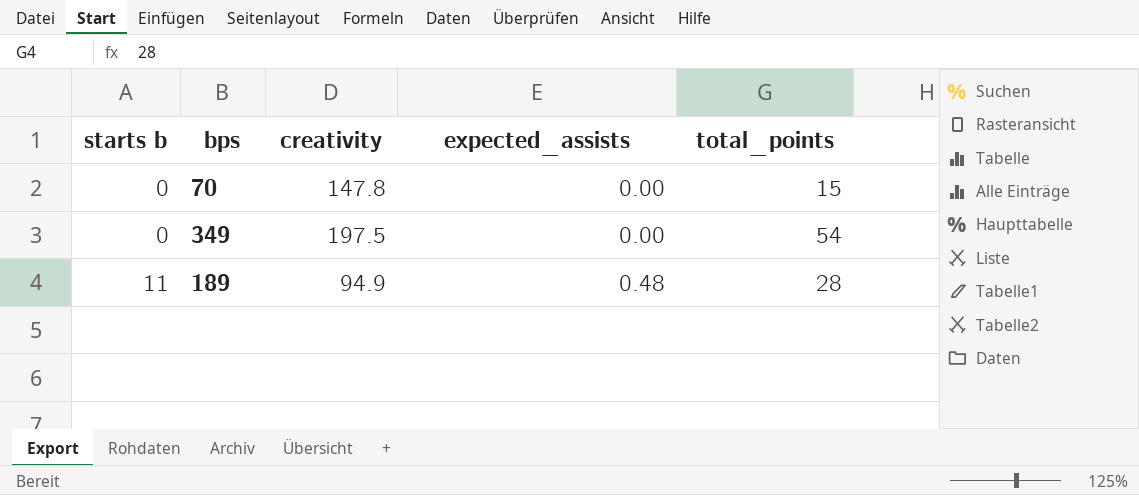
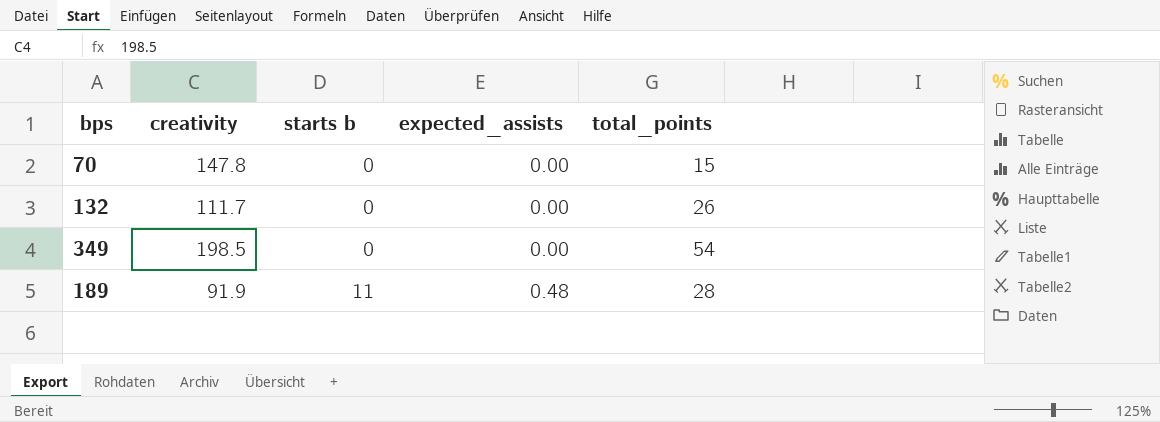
column starts b | position: 1 -> 3
row 132: none -> 111.7 | 0 | 0.00 | 26
349 | creativity: 197.5 -> 198.5
189 | creativity: 94.9 -> 91.9

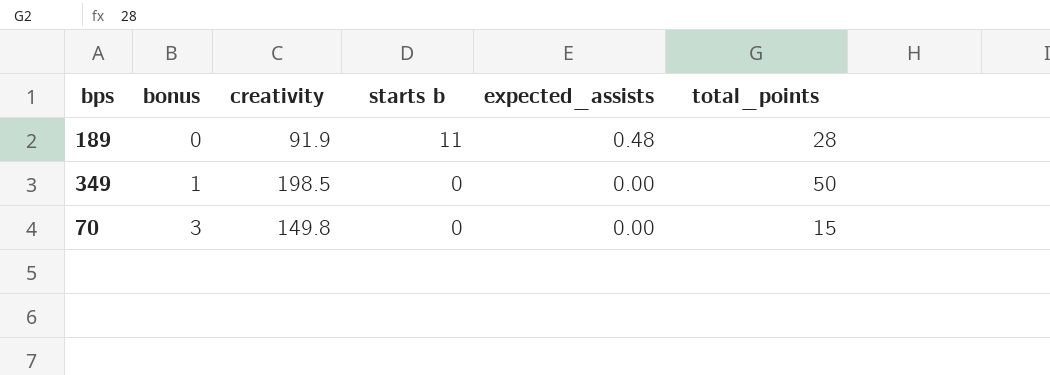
row order: starts b ascending -> bonus ascending
column bonus | position: none -> 2
row 132: 111.7 | 0 | 0.00 | 26 -> none
349 | total_points: 54 -> 50
70 | creativity: 147.8 -> 149.8

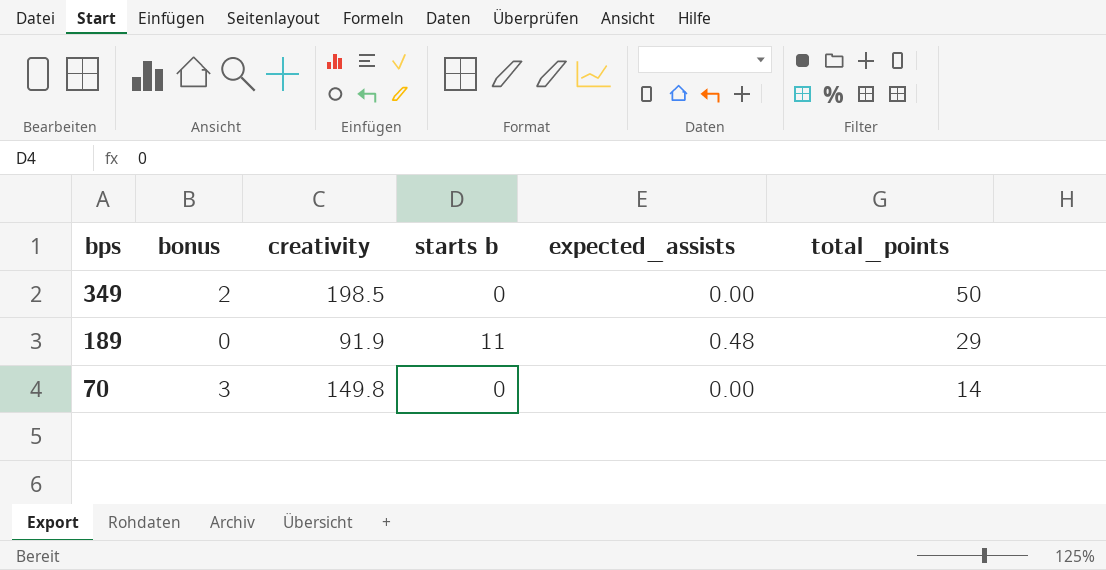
row order: bonus ascending -> bps descending
349 | bonus: 1 -> 2
189 | total_points: 28 -> 29
70 | total_points: 15 -> 14

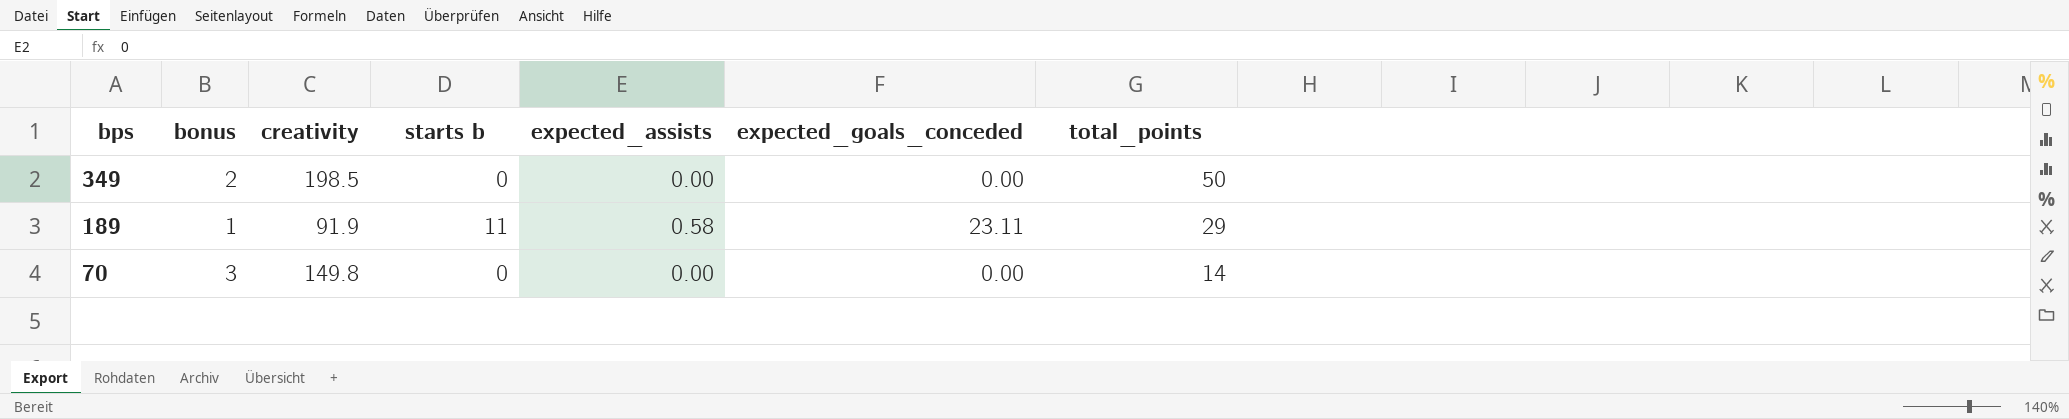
column expected_goals_conceded | position: none -> 6
189 | bonus: 0 -> 1
189 | expected_assists: 0.48 -> 0.58

